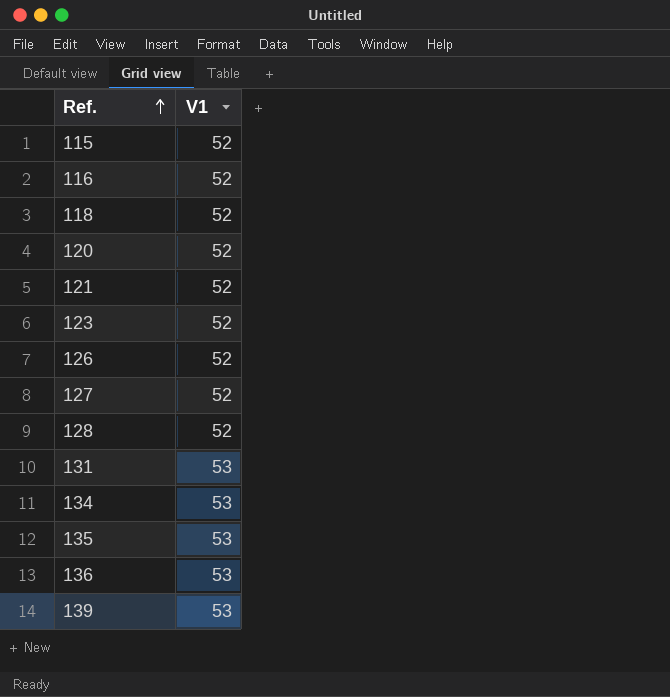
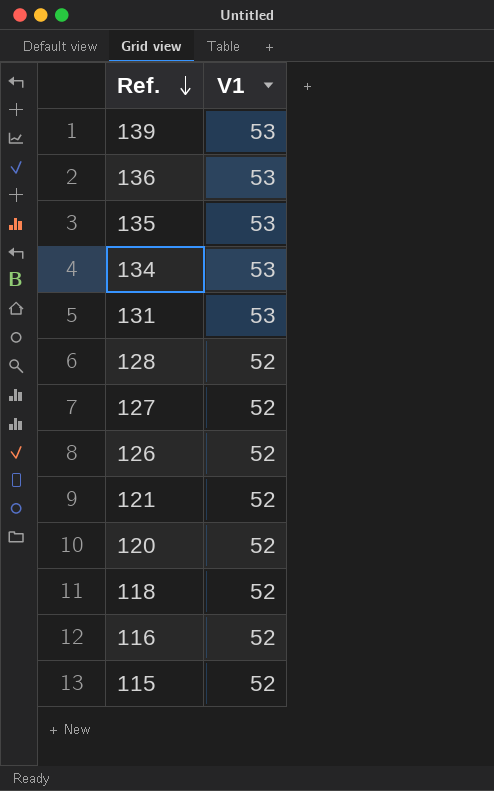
row order: Ref. ascending -> Ref. descending
row 123: 52 -> none

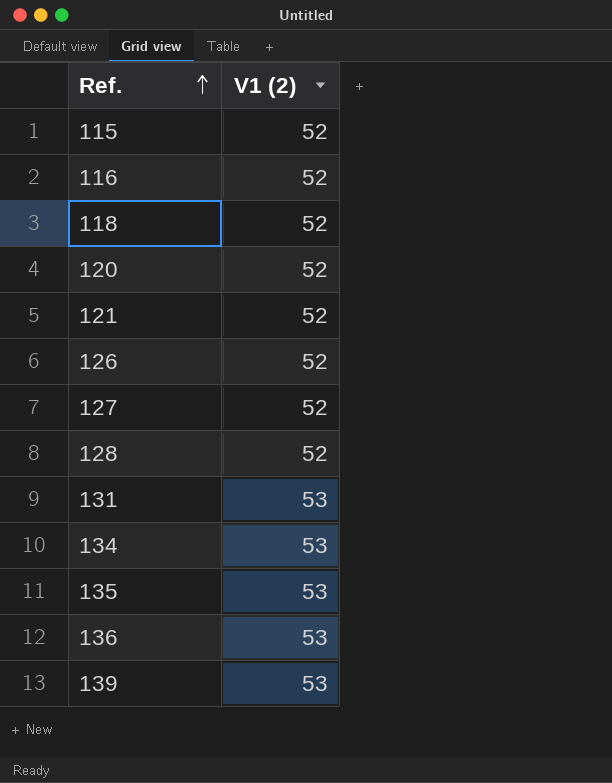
row order: Ref. descending -> Ref. ascending
column name: V1 -> V1 (2)

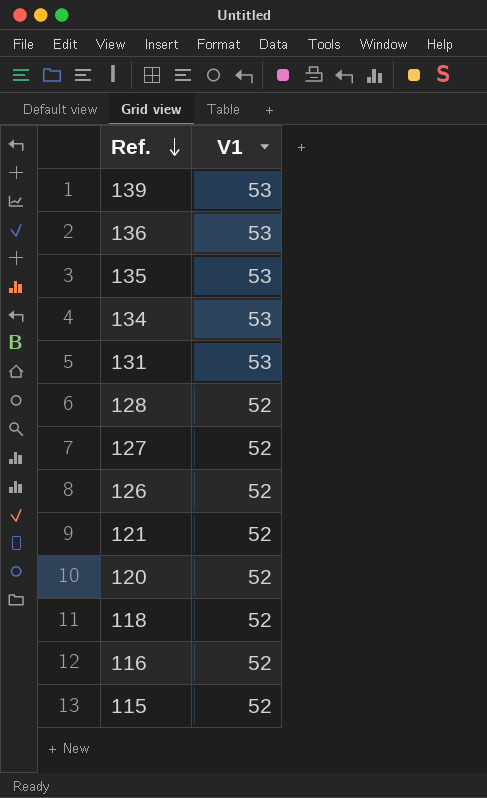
row order: Ref. ascending -> Ref. descending
column name: V1 (2) -> V1

